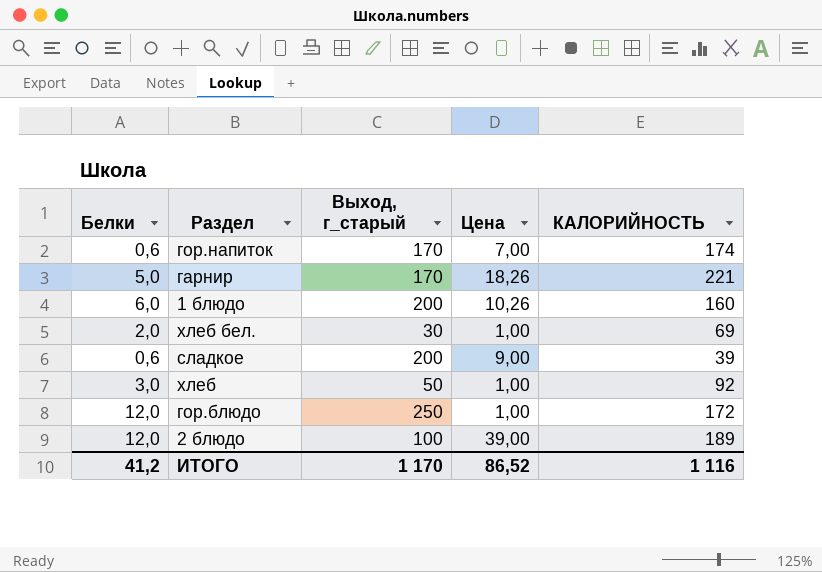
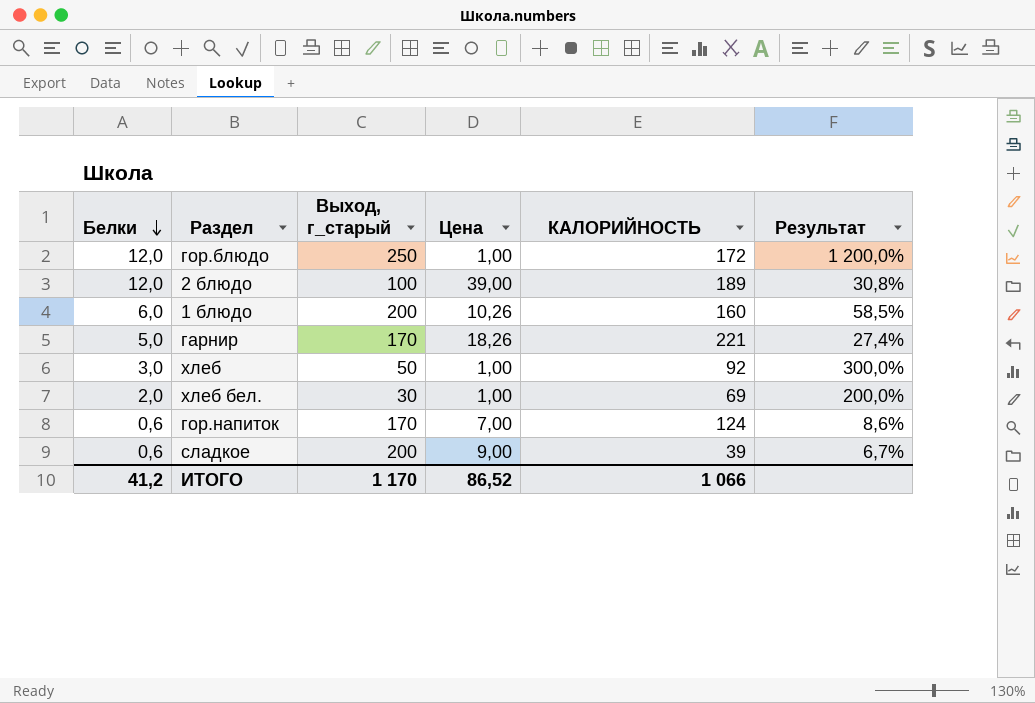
row order: none -> Белки descending
column Результат | formula: none -> [Белки] / [Цена]
гор.напиток | КАЛОРИЙНОСТЬ: 174 -> 124
ИТОГО | КАЛОРИЙНОСТЬ: 1 116 -> 1 066

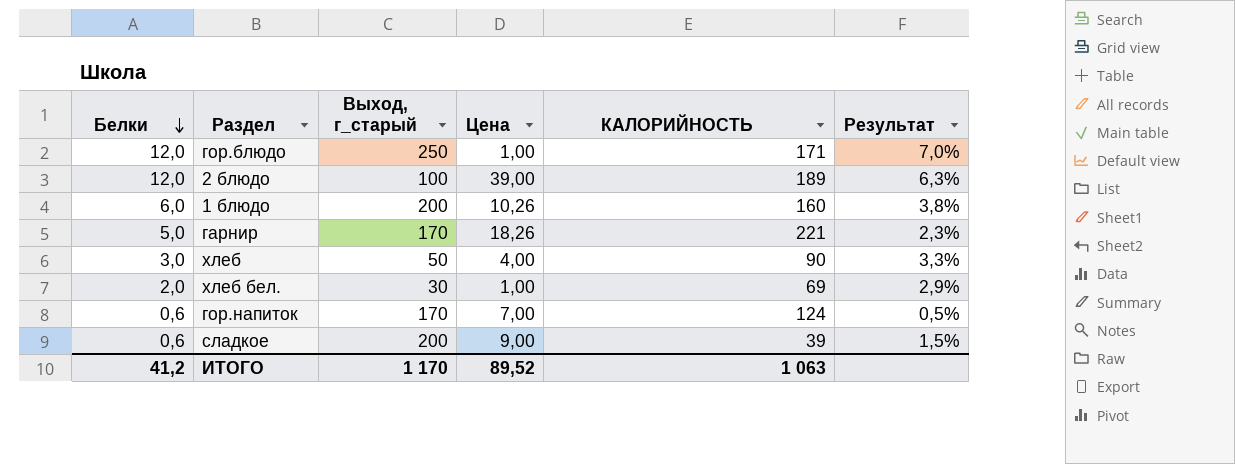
column Результат | formula: [Белки] / [Цена] -> [Белки] / [КАЛОРИЙНОСТЬ]
гор.блюдо | КАЛОРИЙНОСТЬ: 172 -> 171
хлеб | Цена: 1,00 -> 4,00
хлеб | КАЛОРИЙНОСТЬ: 92 -> 90
ИТОГО | Цена: 86,52 -> 89,52
ИТОГО | КАЛОРИЙНОСТЬ: 1 066 -> 1 063

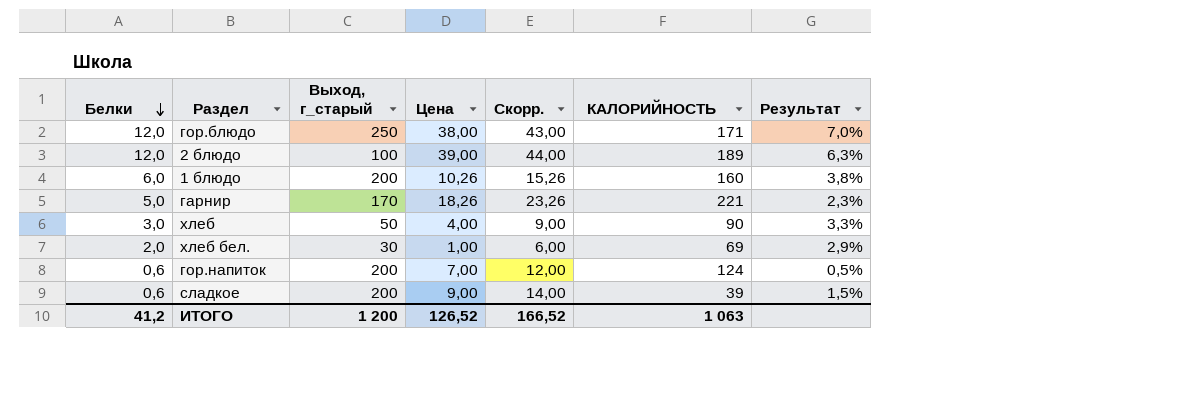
column Скорр. | formula: none -> [Цена] + 5
гор.блюдо | Цена: 1,00 -> 38,00
гор.напиток | Выход, г_старый: 170 -> 200
ИТОГО | Выход, г_старый: 1 170 -> 1 200
ИТОГО | Цена: 89,52 -> 126,52

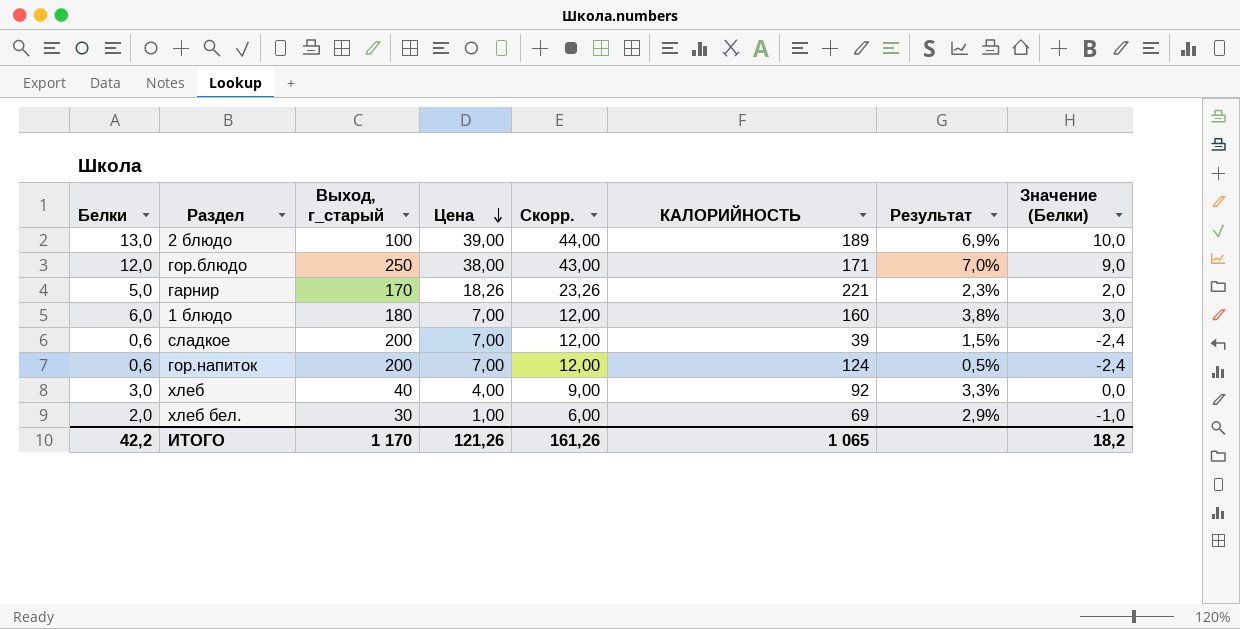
row order: Белки descending -> Цена descending
column Значение (Белки) | formula: none -> [Белки] - 3
2 блюдо | Белки: 12,0 -> 13,0
2 блюдо | Результат: 6,3% -> 6,9%
1 блюдо | Выход, г_старый: 200 -> 180
1 блюдо | Цена: 10,26 -> 7,00
1 блюдо | Скорр.: 15,26 -> 12,00
сладкое | Цена: 9,00 -> 7,00
сладкое | Скорр.: 14,00 -> 12,00
хлеб | Выход, г_старый: 50 -> 40
хлеб | КАЛОРИЙНОСТЬ: 90 -> 92
ИТОГО | Белки: 41,2 -> 42,2
ИТОГО | Выход, г_старый: 1 200 -> 1 170
ИТОГО | Цена: 126,52 -> 121,26
ИТОГО | Скорр.: 166,52 -> 161,26
ИТОГО | КАЛОРИЙНОСТЬ: 1 063 -> 1 065

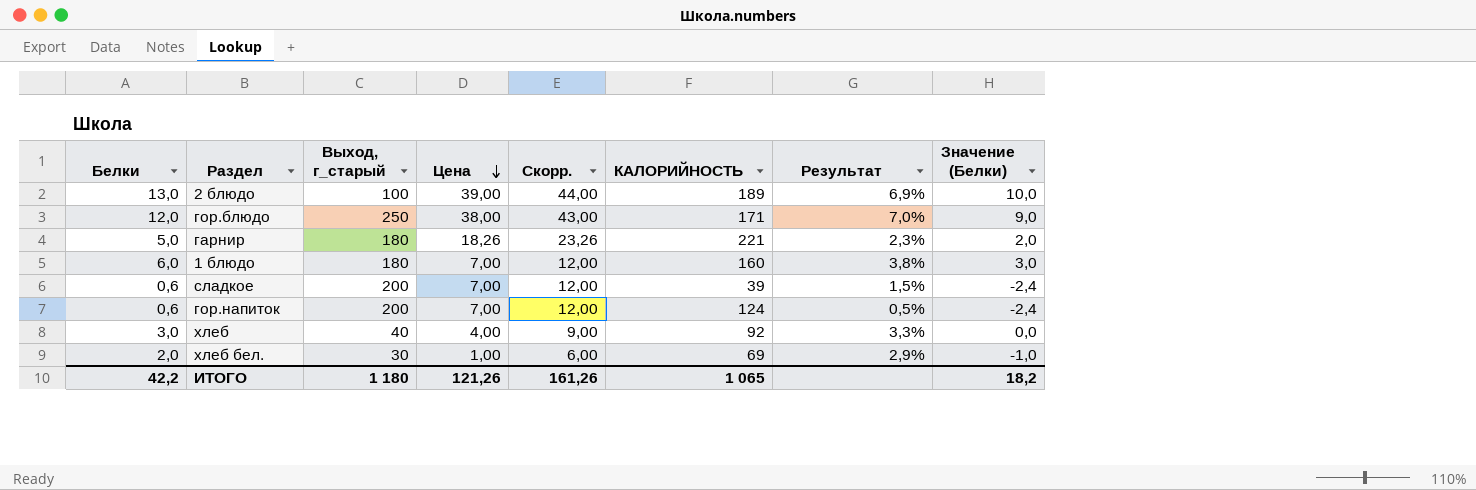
гарнир | Выход, г_старый: 170 -> 180
ИТОГО | Выход, г_старый: 1 170 -> 1 180

